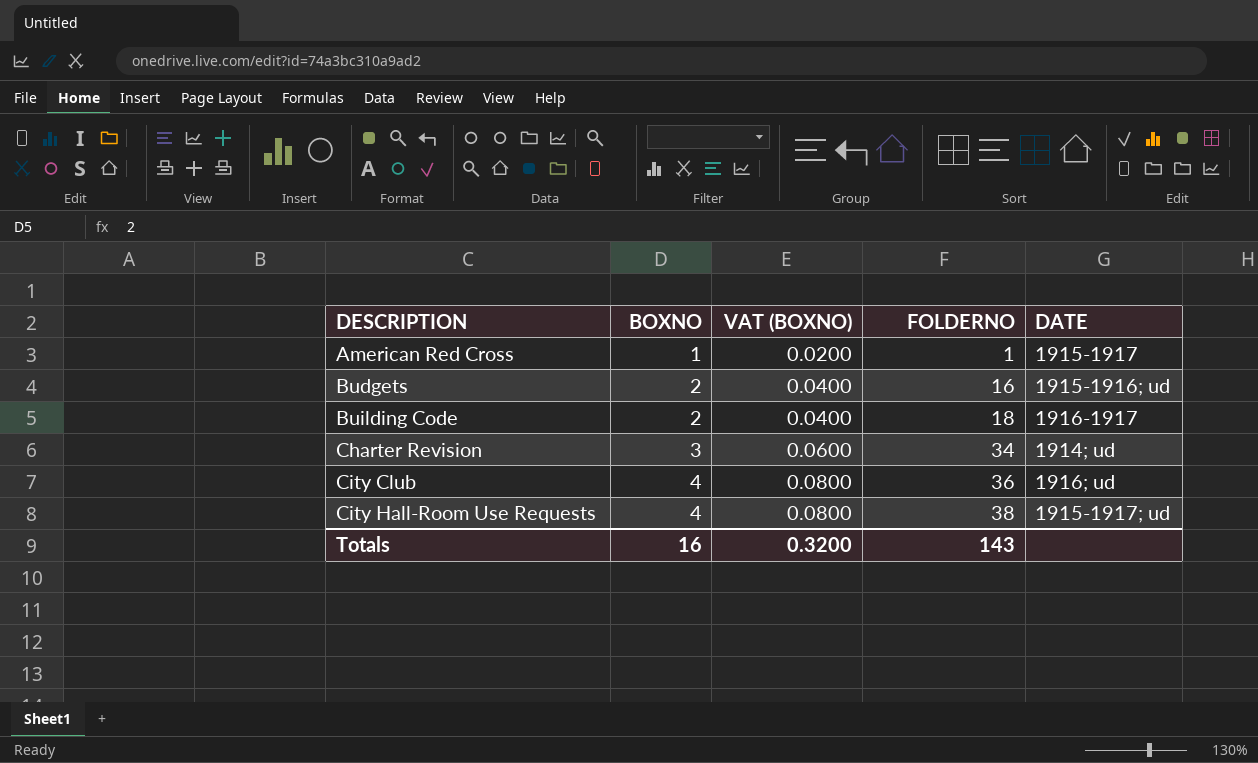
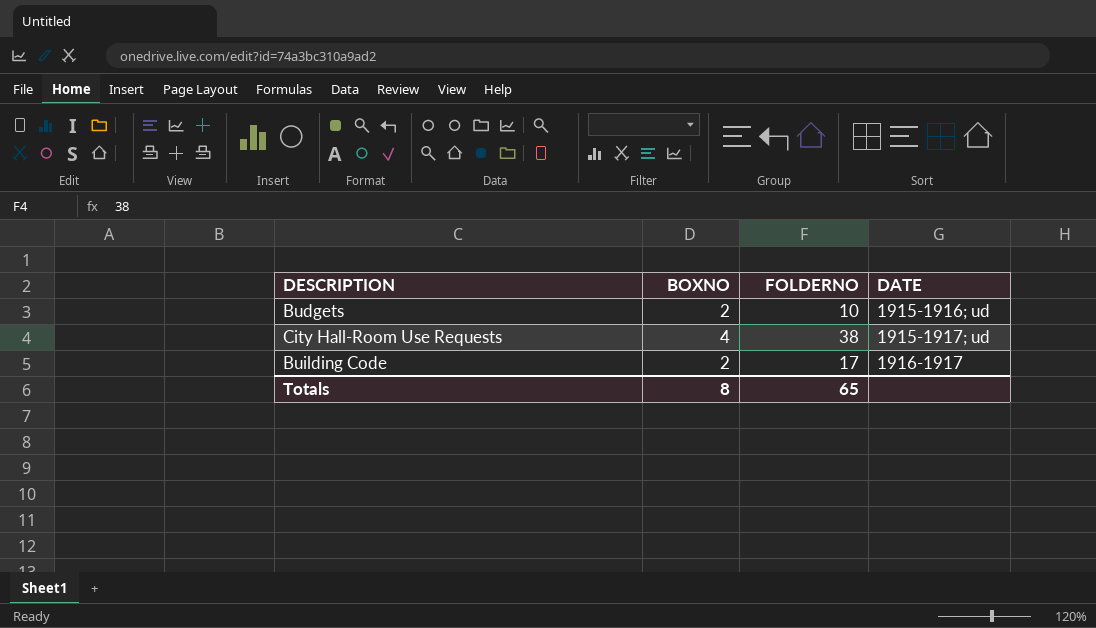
row order: DESCRIPTION ascending -> DATE ascending
column VAT (BOXNO) | formula: [BOXNO] * 0.02 -> none
row American Red Cross: 1 | 0.0200 | 1 | 1915-1917 -> none
row Charter Revision: 3 | 0.0600 | 34 | 1914; ud -> none
row City Club: 4 | 0.0800 | 36 | 1916; ud -> none
Budgets | FOLDERNO: 16 -> 10
Building Code | FOLDERNO: 18 -> 17
Totals | BOXNO: 16 -> 8
Totals | FOLDERNO: 143 -> 65

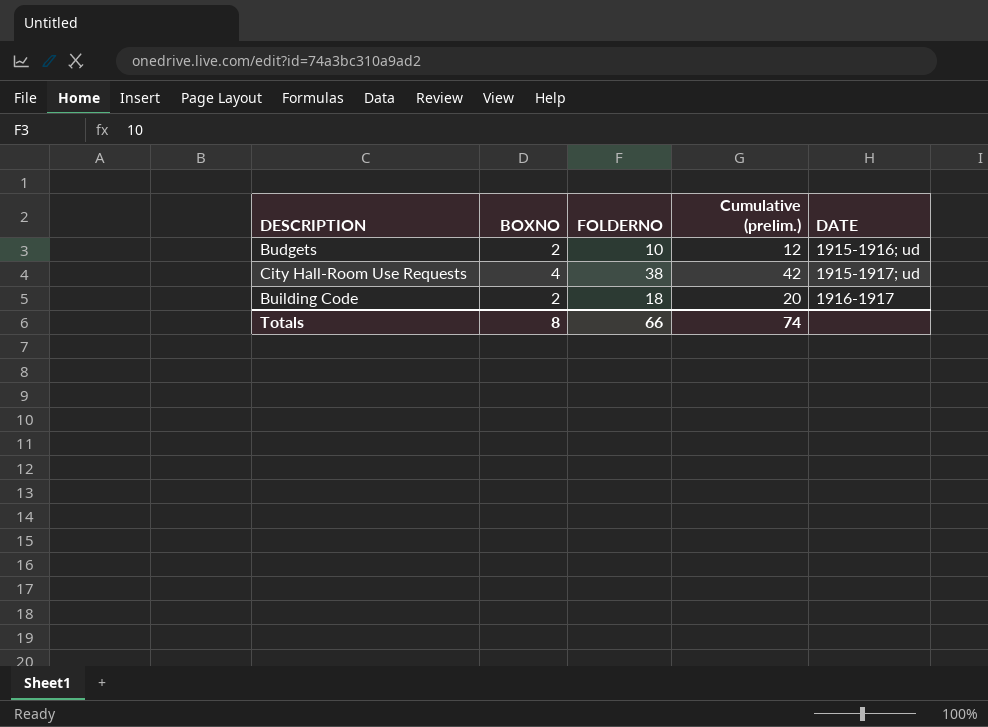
column Cumulative (prelim.) | formula: none -> [BOXNO] + [FOLDERNO]
Building Code | FOLDERNO: 17 -> 18
Totals | FOLDERNO: 65 -> 66

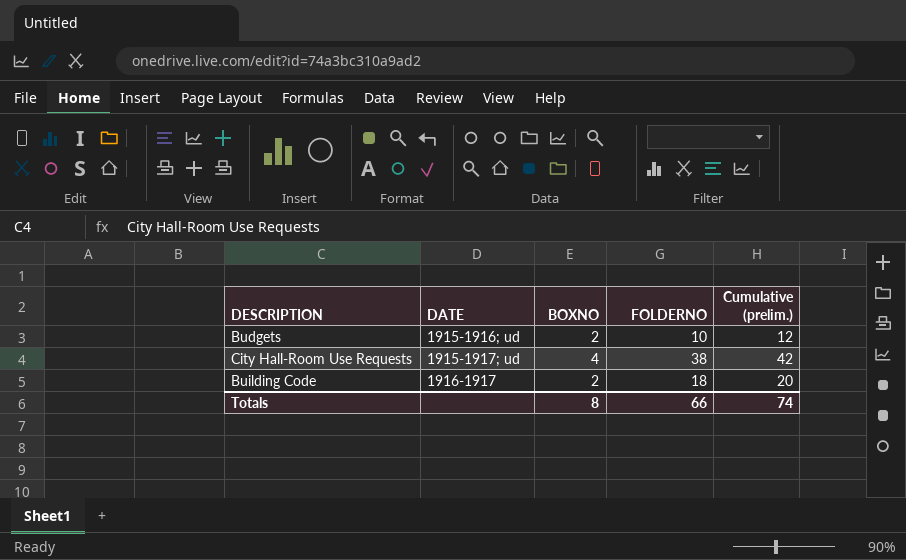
column DATE | position: 5 -> 2

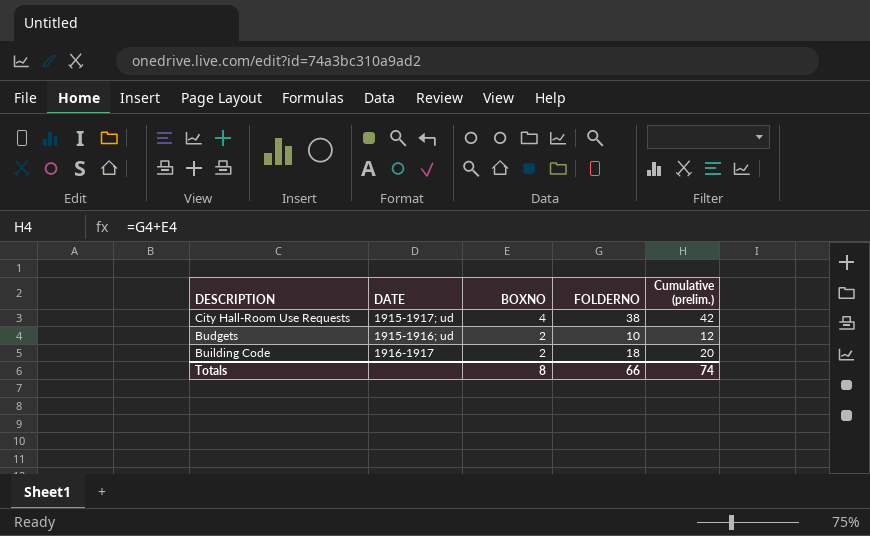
row order: DATE ascending -> BOXNO descending

